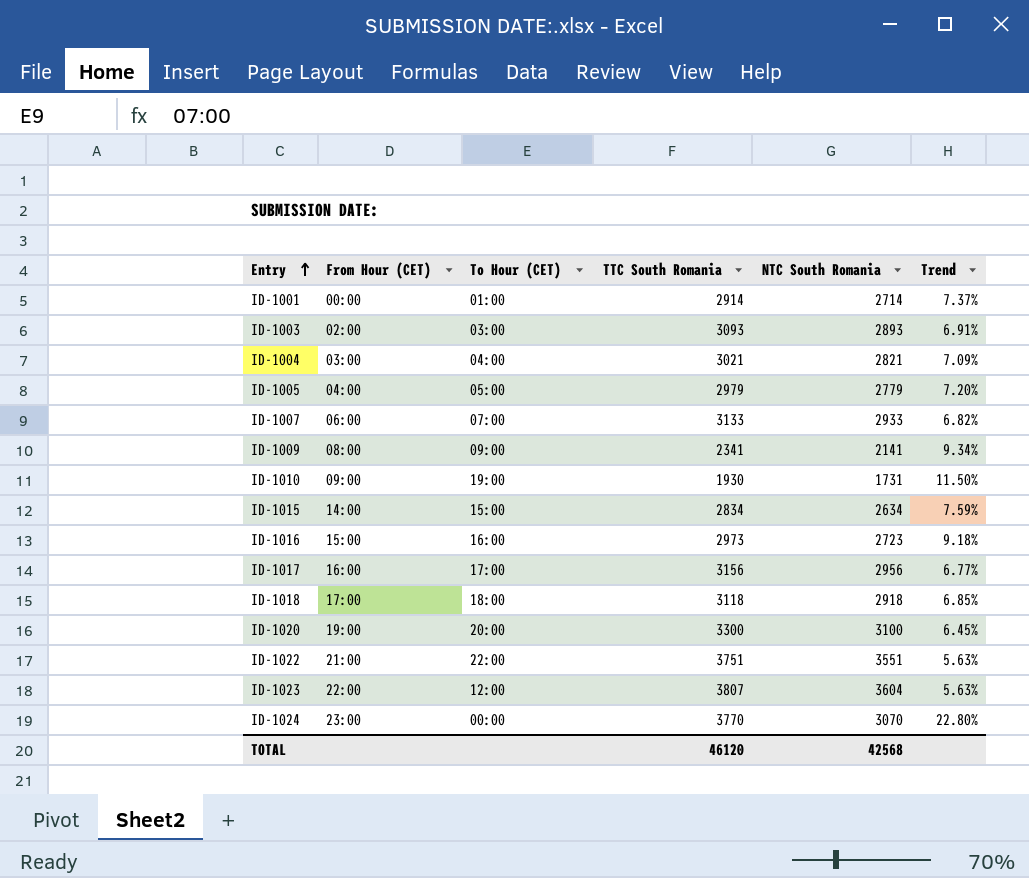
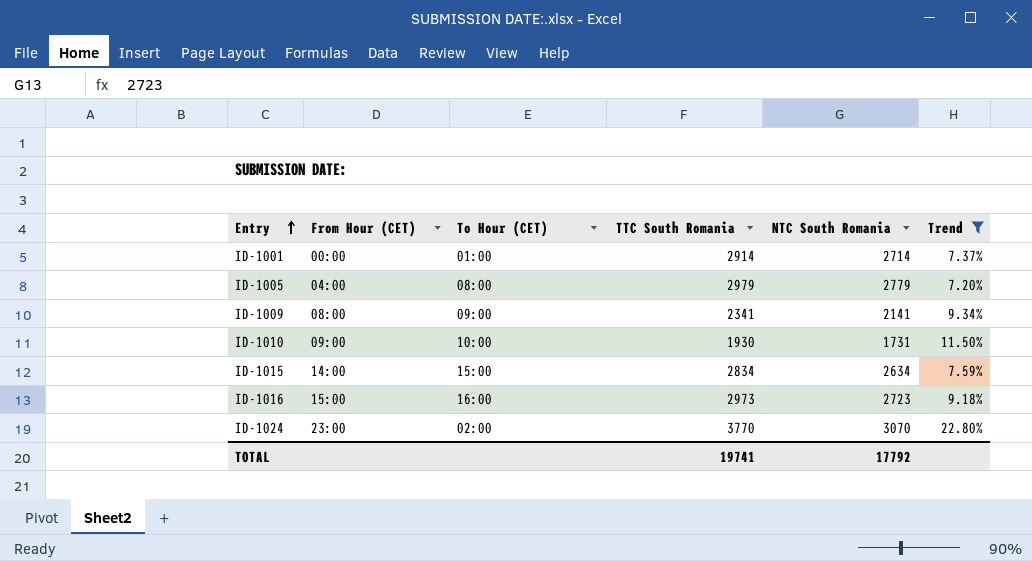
filter: none -> Trend >= 7.20%
ID-1005 | To Hour (CET): 05:00 -> 08:00
ID-1010 | To Hour (CET): 19:00 -> 10:00
ID-1024 | To Hour (CET): 00:00 -> 02:00
TOTAL | TTC South Romania: 46120 -> 19741
TOTAL | NTC South Romania: 42568 -> 17792

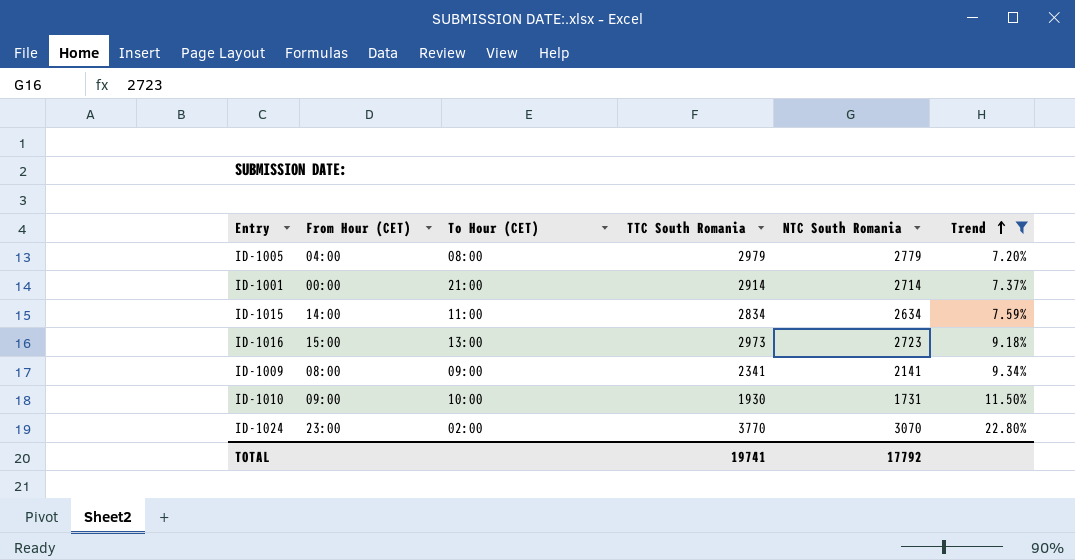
row order: Entry ascending -> Trend ascending
ID-1001 | To Hour (CET): 01:00 -> 21:00
ID-1015 | To Hour (CET): 15:00 -> 11:00
ID-1016 | To Hour (CET): 16:00 -> 13:00

